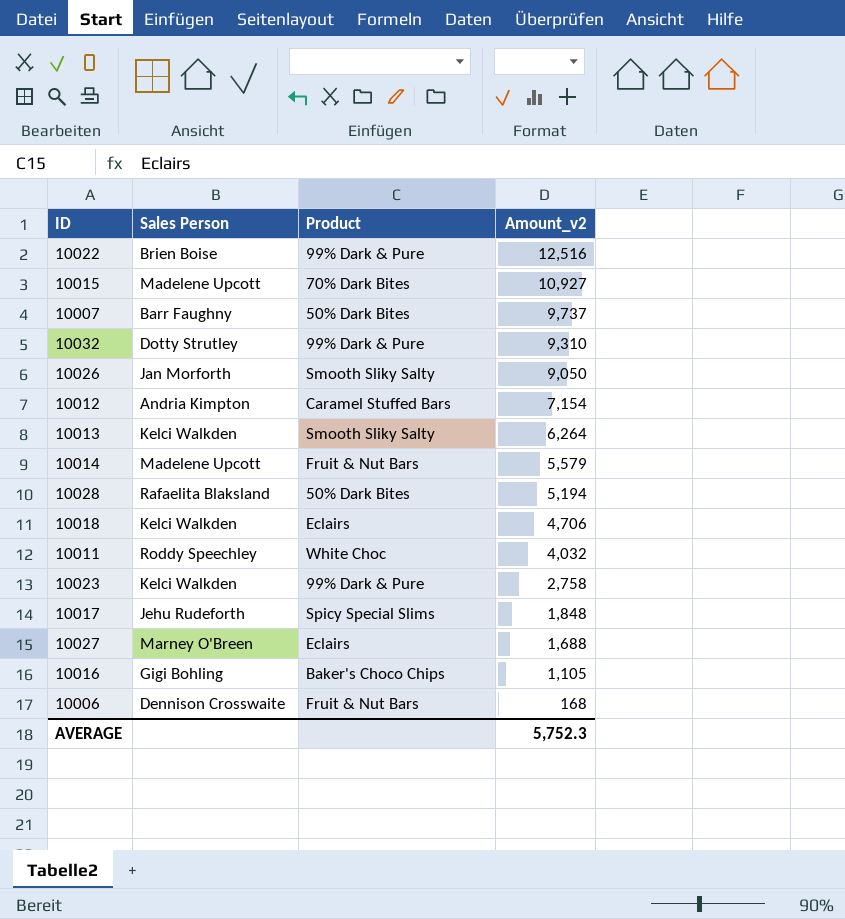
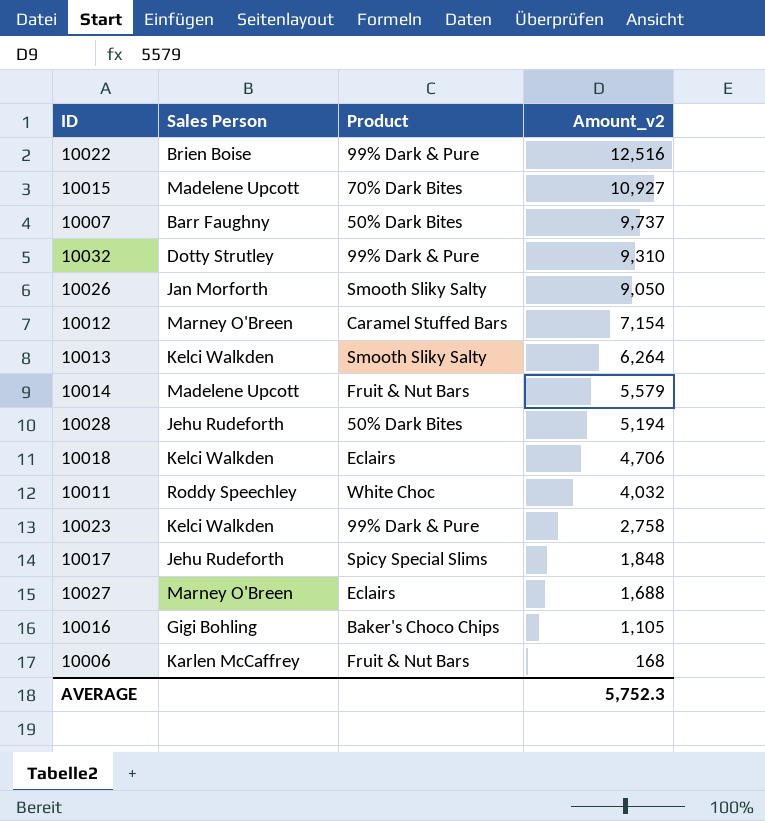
10012 | Sales Person: Andria Kimpton -> Marney O'Breen
10028 | Sales Person: Rafaelita Blaksland -> Jehu Rudeforth
10006 | Sales Person: Dennison Crosswaite -> Karlen McCaffrey

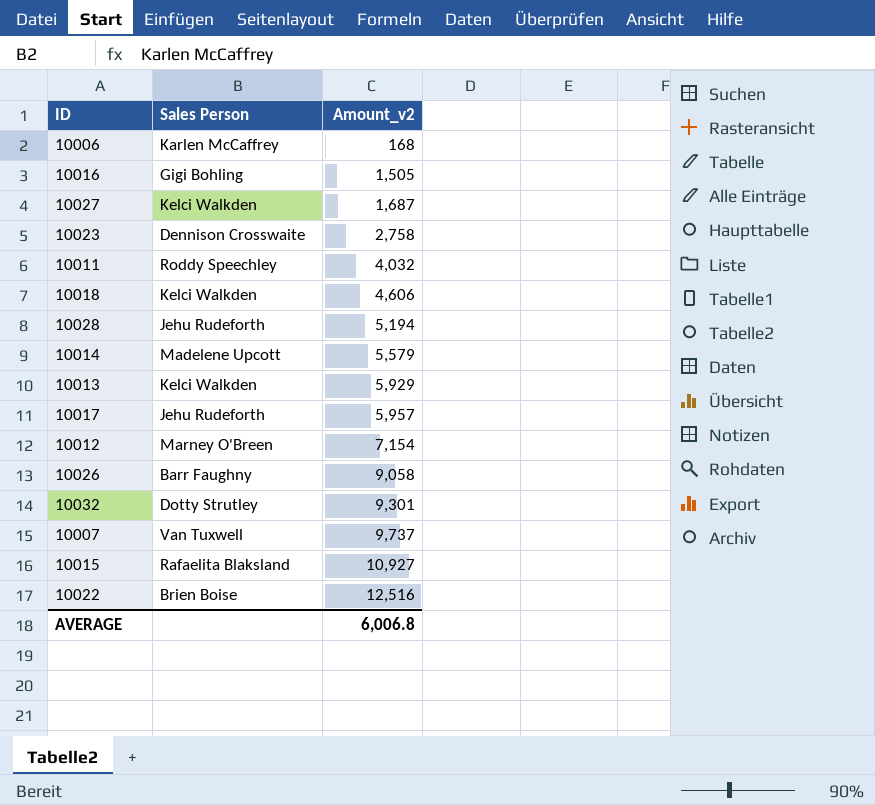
row order: Amount_v2 descending -> Amount_v2 ascending
column Product | position: 3 -> none
10016 | Amount_v2: 1,105 -> 1,505
10027 | Sales Person: Marney O'Breen -> Kelci Walkden
10027 | Amount_v2: 1,688 -> 1,687
10023 | Sales Person: Kelci Walkden -> Dennison Crosswaite
10018 | Amount_v2: 4,706 -> 4,606
10013 | Amount_v2: 6,264 -> 5,929
10017 | Amount_v2: 1,848 -> 5,957
10026 | Sales Person: Jan Morforth -> Barr Faughny
10026 | Amount_v2: 9,050 -> 9,058
10032 | Amount_v2: 9,310 -> 9,301
10007 | Sales Person: Barr Faughny -> Van Tuxwell
10015 | Sales Person: Madelene Upcott -> Rafaelita Blaksland
AVERAGE | Amount_v2: 5,752.3 -> 6,006.8

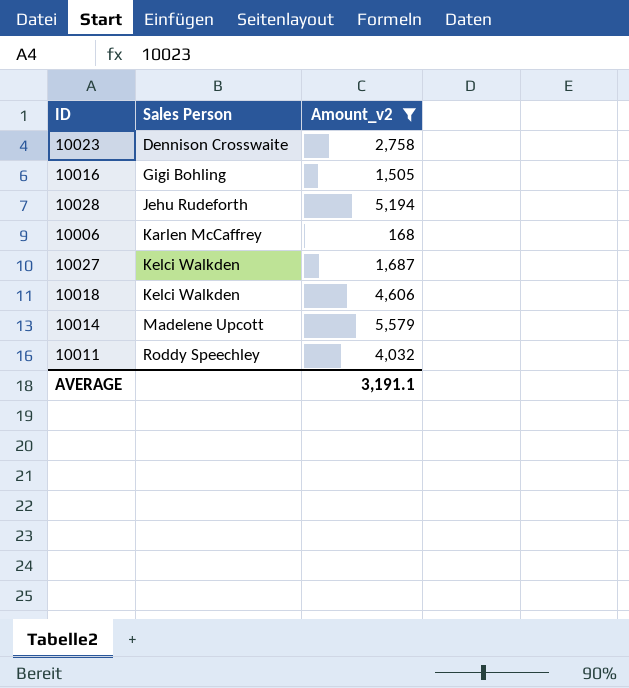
filter: none -> Amount_v2 <= 5,579
row order: Amount_v2 ascending -> Sales Person ascending
AVERAGE | Amount_v2: 6,006.8 -> 3,191.1

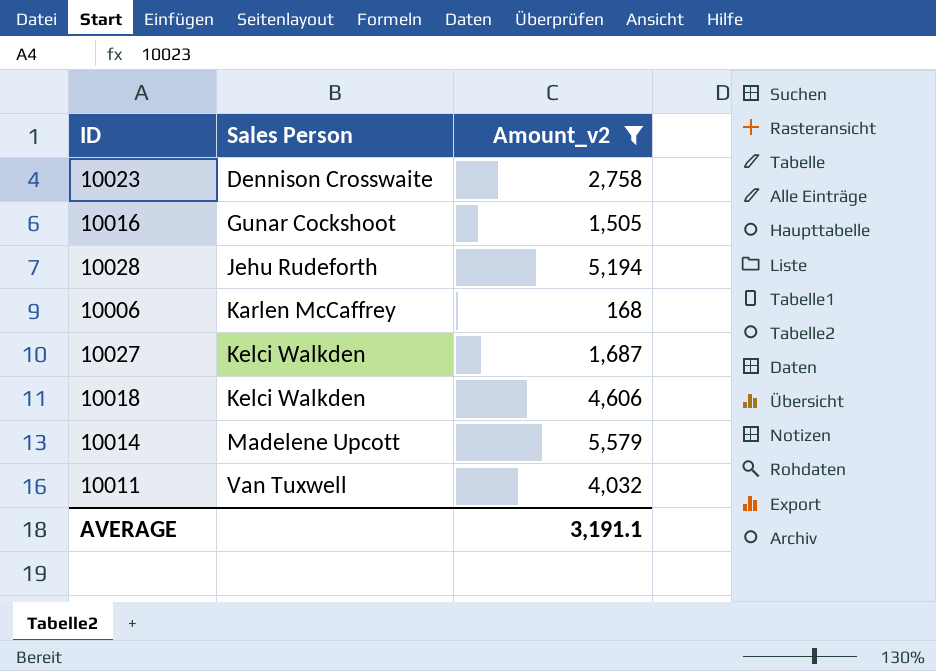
10016 | Sales Person: Gigi Bohling -> Gunar Cockshoot
10011 | Sales Person: Roddy Speechley -> Van Tuxwell

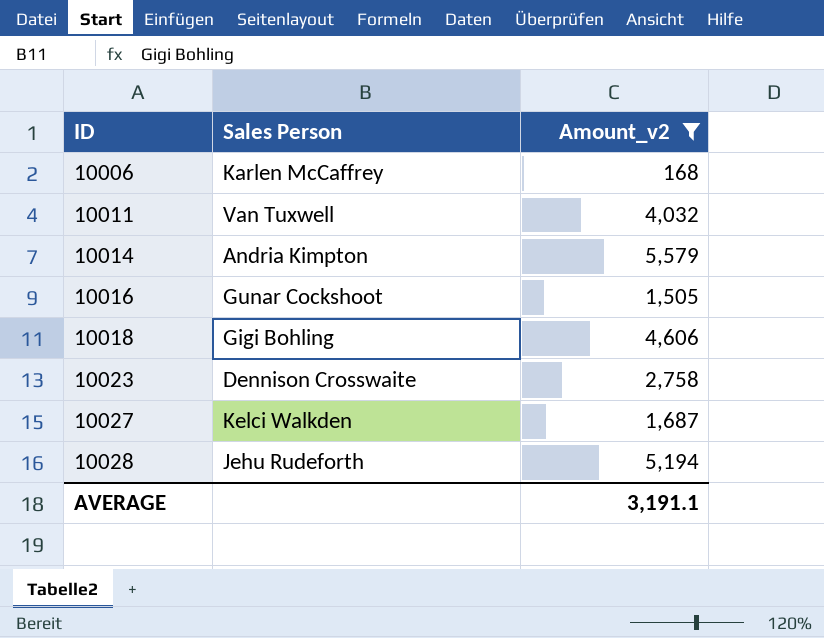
row order: Sales Person ascending -> ID ascending
10014 | Sales Person: Madelene Upcott -> Andria Kimpton
10018 | Sales Person: Kelci Walkden -> Gigi Bohling

